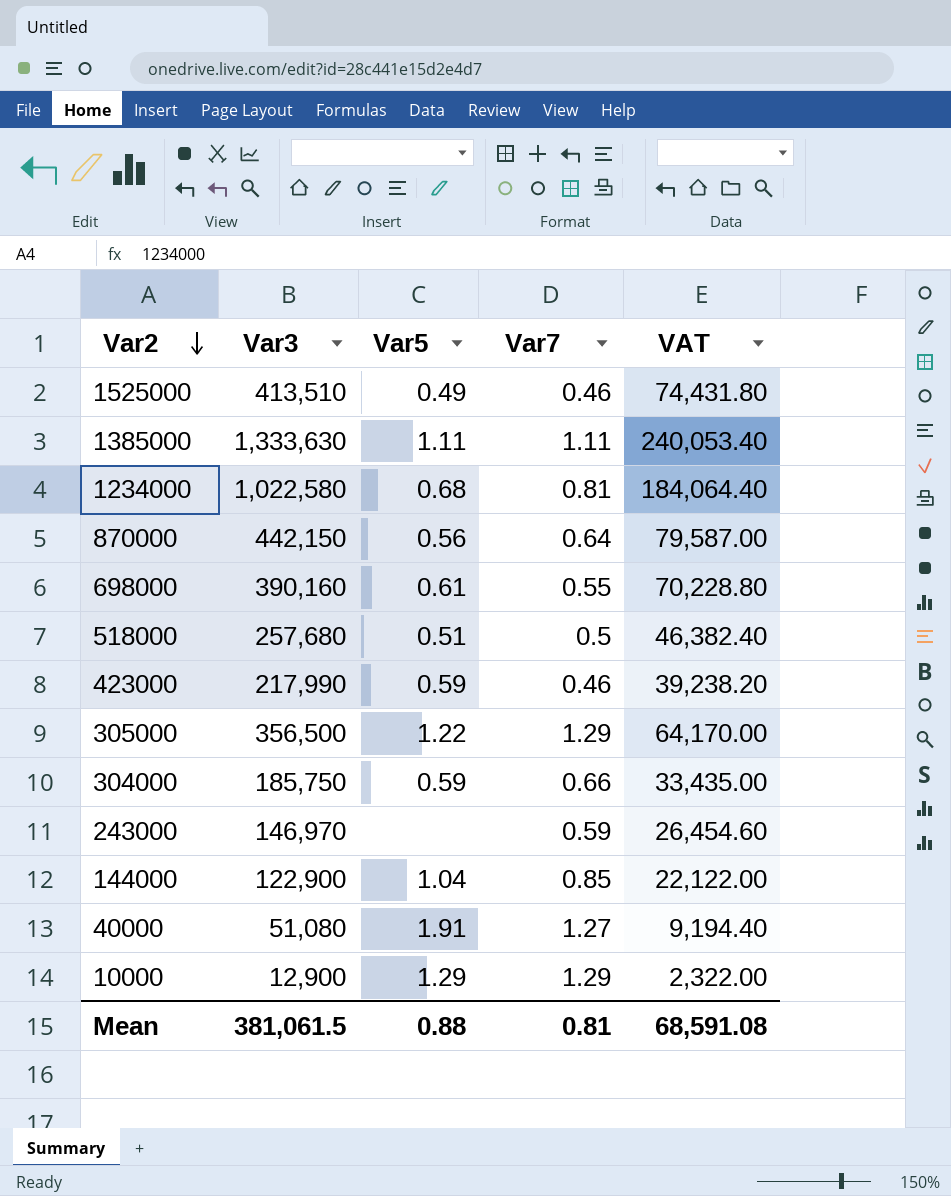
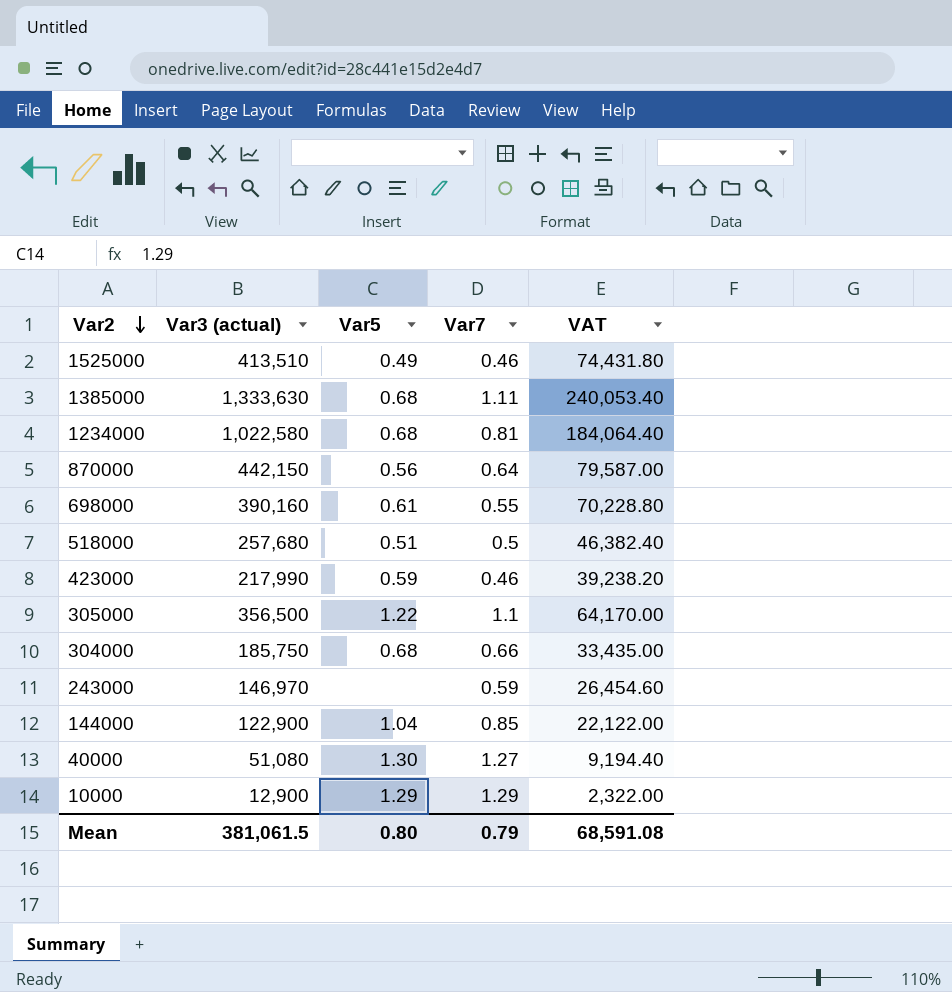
column name: Var3 -> Var3 (actual)
1385000 | Var5: 1.11 -> 0.68
305000 | Var7: 1.29 -> 1.1
304000 | Var5: 0.59 -> 0.68
40000 | Var5: 1.91 -> 1.30
Mean | Var5: 0.88 -> 0.80
Mean | Var7: 0.81 -> 0.79

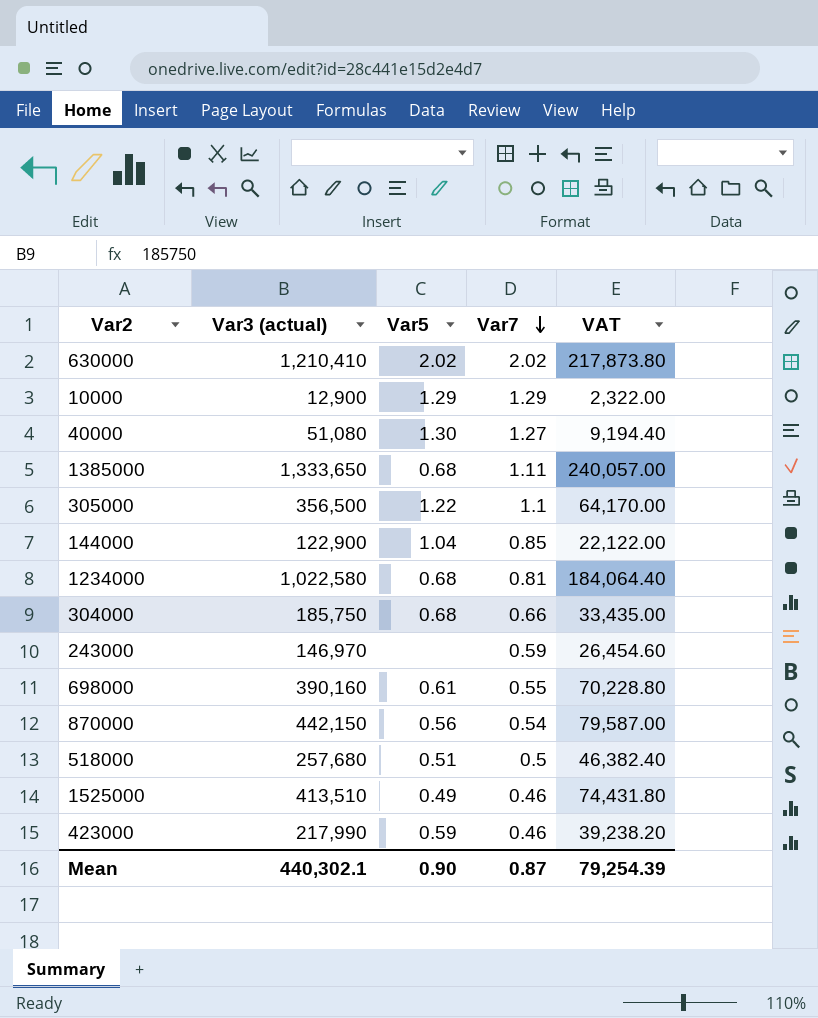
row order: Var2 descending -> Var7 descending
row 630000: none -> 1,210,410 | 2.02 | 2.02 | 217,873.80
1385000 | Var3 (actual): 1,333,630 -> 1,333,650
1385000 | VAT: 240,053.40 -> 240,057.00
870000 | Var7: 0.64 -> 0.54
Mean | Var3 (actual): 381,061.5 -> 440,302.1
Mean | Var5: 0.80 -> 0.90
Mean | Var7: 0.79 -> 0.87
Mean | VAT: 68,591.08 -> 79,254.39

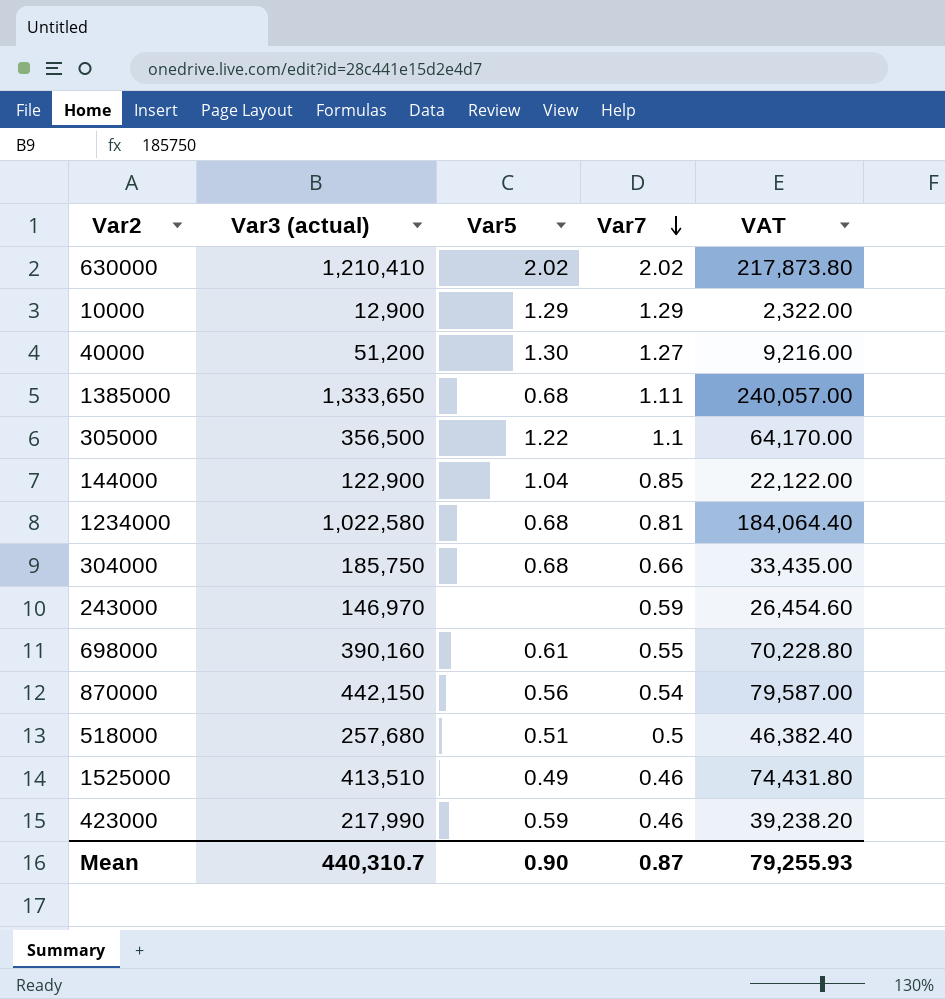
40000 | Var3 (actual): 51,080 -> 51,200
40000 | VAT: 9,194.40 -> 9,216.00
Mean | Var3 (actual): 440,302.1 -> 440,310.7
Mean | VAT: 79,254.39 -> 79,255.93

